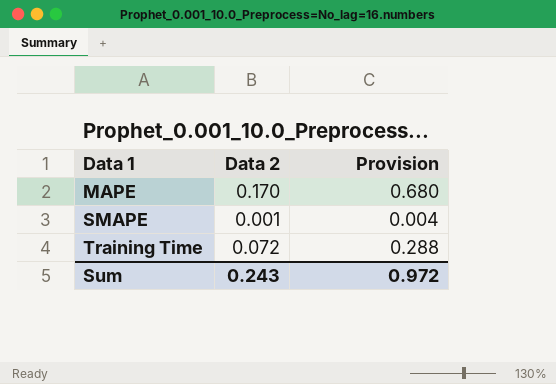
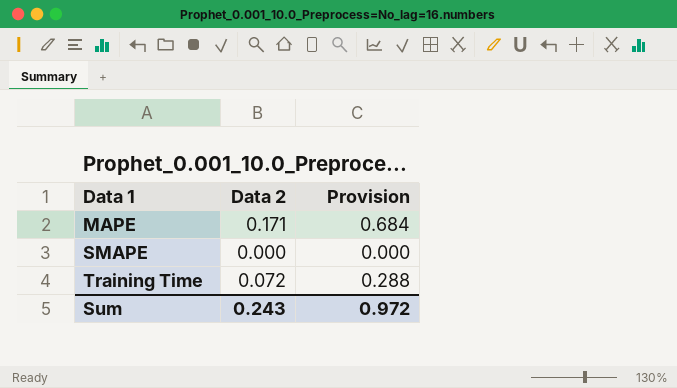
MAPE | Data 2: 0.170 -> 0.171
MAPE | Provision: 0.680 -> 0.684
SMAPE | Data 2: 0.001 -> 0.000
SMAPE | Provision: 0.004 -> 0.000

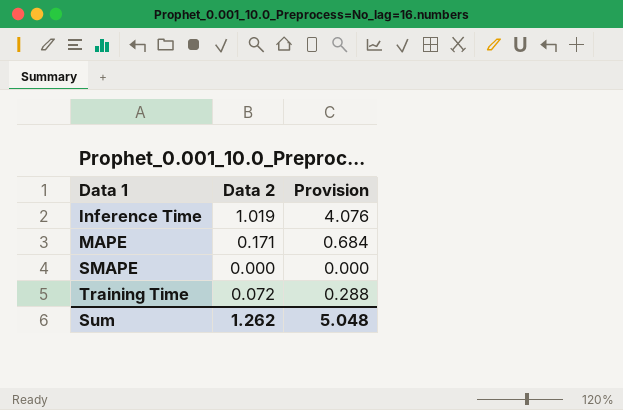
row Inference Time: none -> 1.019 | 4.076
Sum | Data 2: 0.243 -> 1.262
Sum | Provision: 0.972 -> 5.048

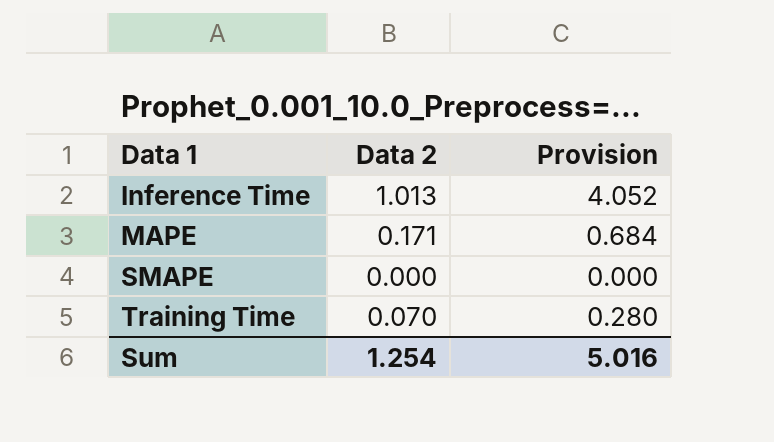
Inference Time | Data 2: 1.019 -> 1.013
Inference Time | Provision: 4.076 -> 4.052
Training Time | Data 2: 0.072 -> 0.070
Training Time | Provision: 0.288 -> 0.280
Sum | Data 2: 1.262 -> 1.254
Sum | Provision: 5.048 -> 5.016

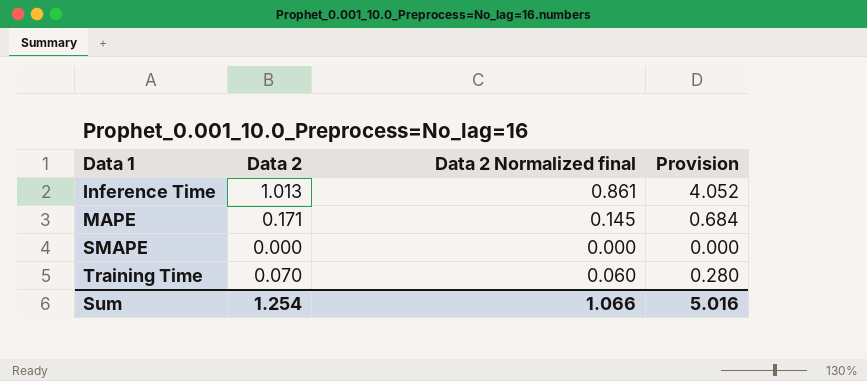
column Data 2 Normalized final | formula: none -> [Data 2] * 0.85

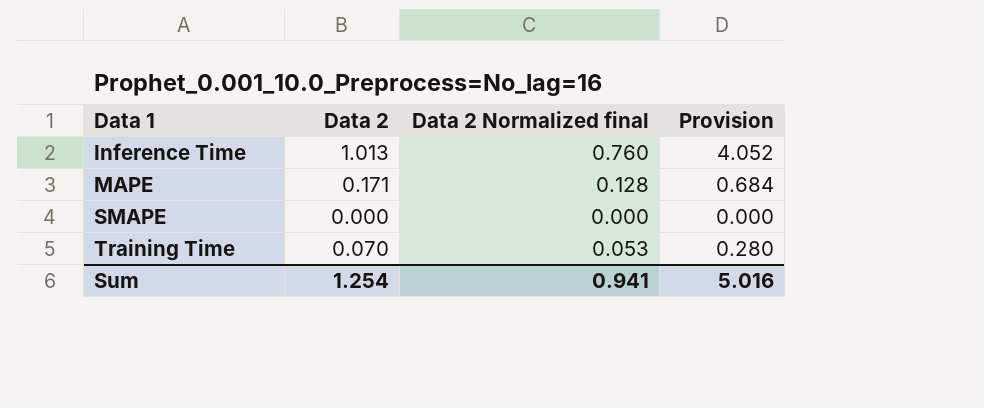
column Data 2 Normalized final | formula: [Data 2] * 0.85 -> [Data 2] * 0.75
Sum | Data 2 Normalized final: 1.066 -> 0.941

